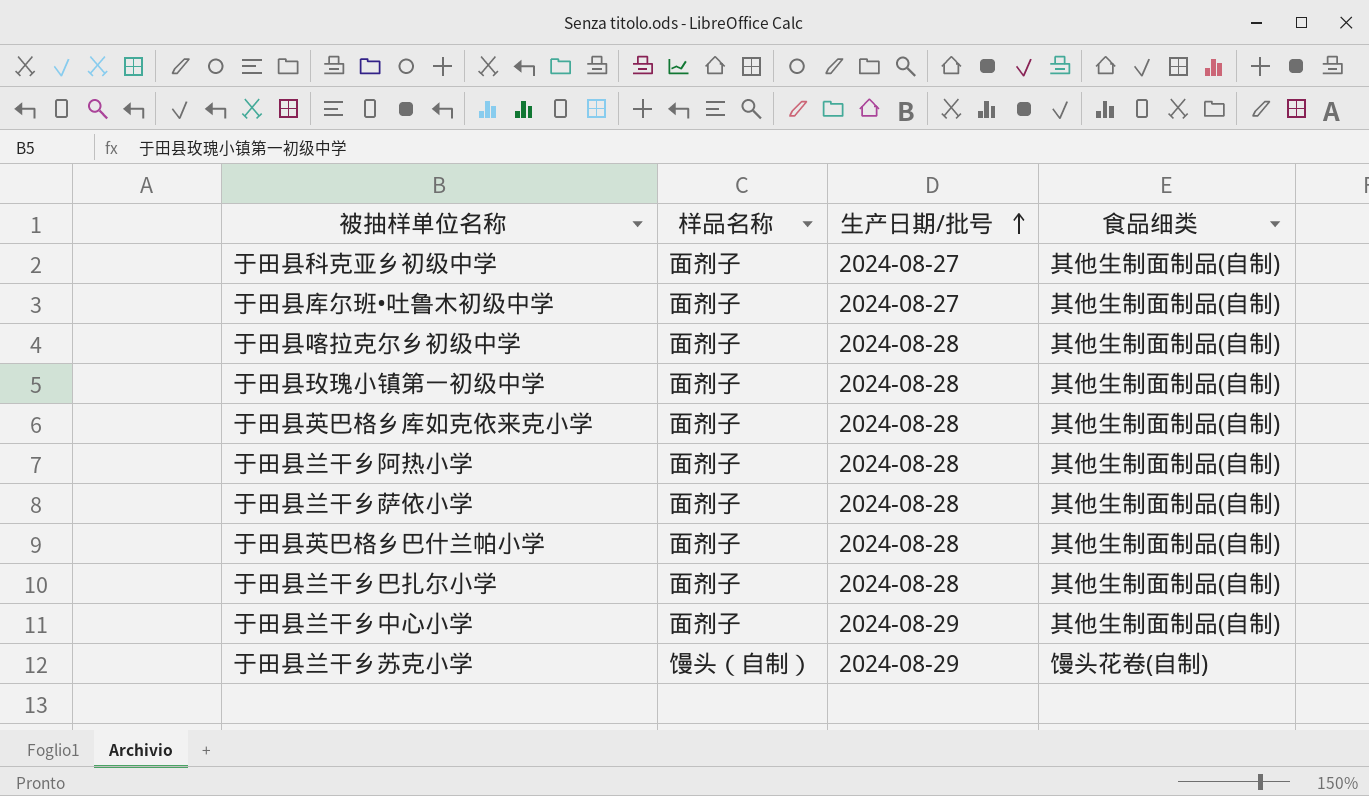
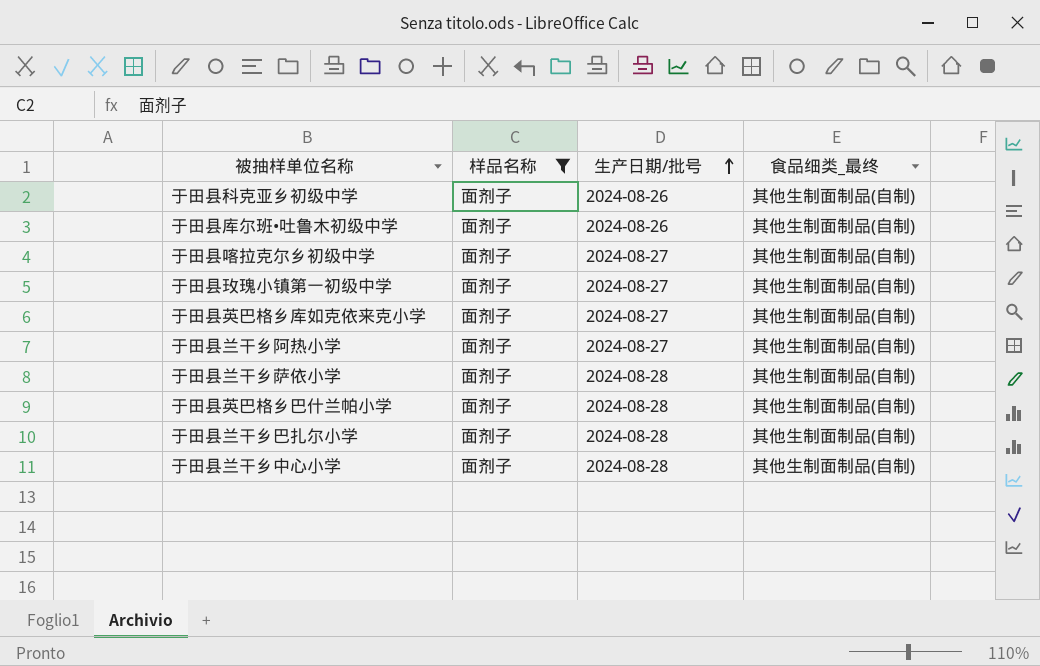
filter: none -> 样品名称 = 面剂子
column name: 食品细类 -> 食品细类_最终
于田县科克亚乡初级中学 | 生产日期/批号: 2024-08-27 -> 2024-08-26
于田县库尔班•吐鲁木初级中学 | 生产日期/批号: 2024-08-27 -> 2024-08-26
于田县喀拉克尔乡初级中学 | 生产日期/批号: 2024-08-28 -> 2024-08-27
于田县玫瑰小镇第一初级中学 | 生产日期/批号: 2024-08-28 -> 2024-08-27
于田县英巴格乡库如克依来克小学 | 生产日期/批号: 2024-08-28 -> 2024-08-27
于田县兰干乡阿热小学 | 生产日期/批号: 2024-08-28 -> 2024-08-27
于田县兰干乡中心小学 | 生产日期/批号: 2024-08-29 -> 2024-08-28

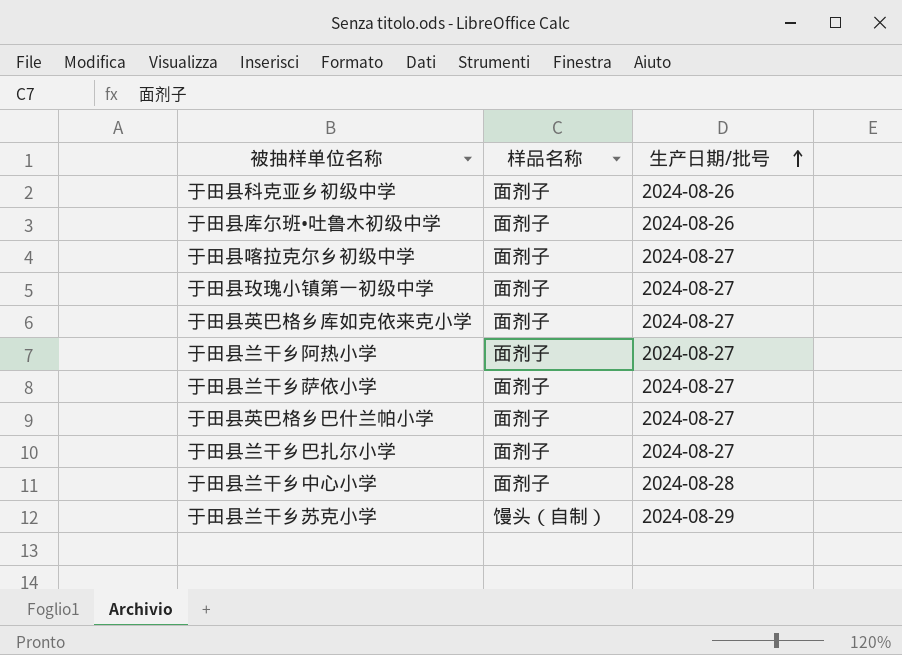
filter: 样品名称 = 面剂子 -> none
column 食品细类_最终 | position: 4 -> none
于田县兰干乡萨依小学 | 生产日期/批号: 2024-08-28 -> 2024-08-27
于田县英巴格乡巴什兰帕小学 | 生产日期/批号: 2024-08-28 -> 2024-08-27
于田县兰干乡巴扎尔小学 | 生产日期/批号: 2024-08-28 -> 2024-08-27

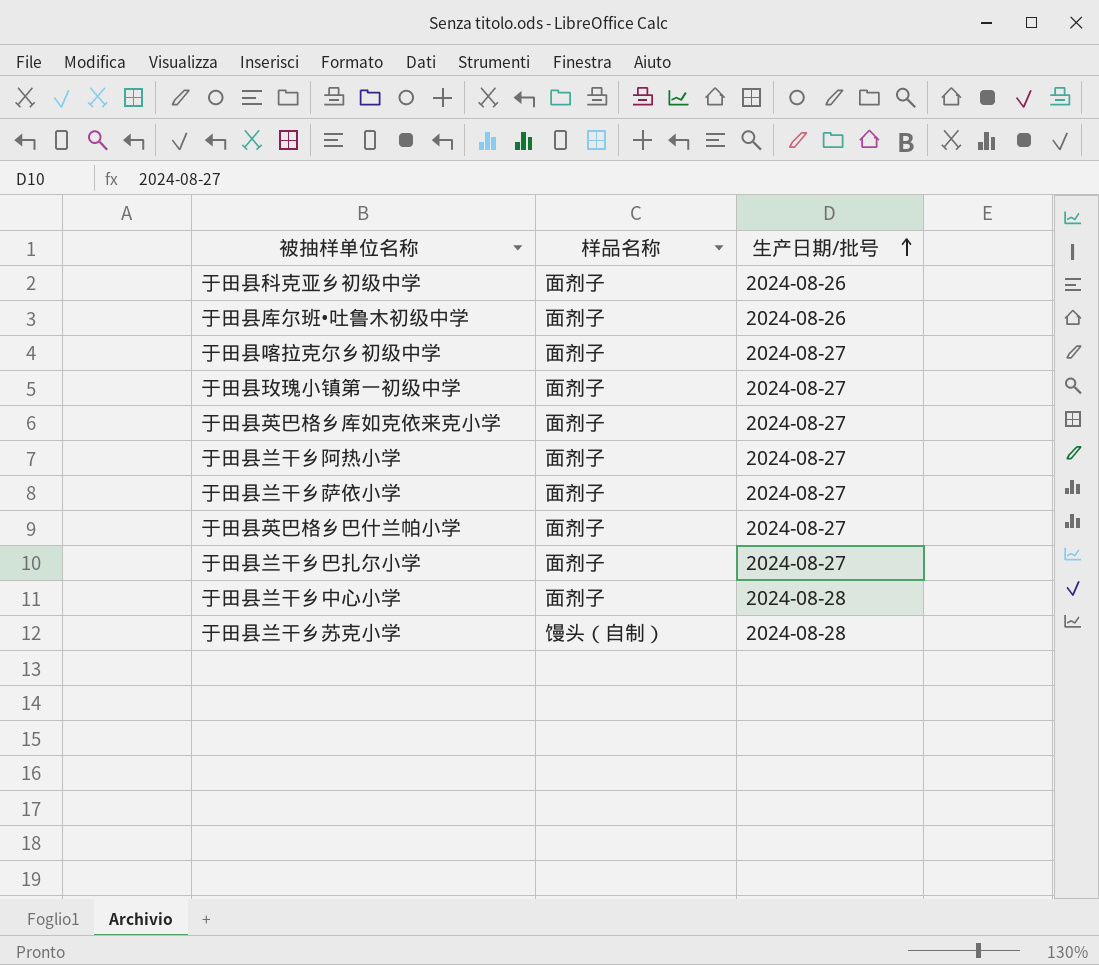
于田县兰干乡苏克小学 | 生产日期/批号: 2024-08-29 -> 2024-08-28

